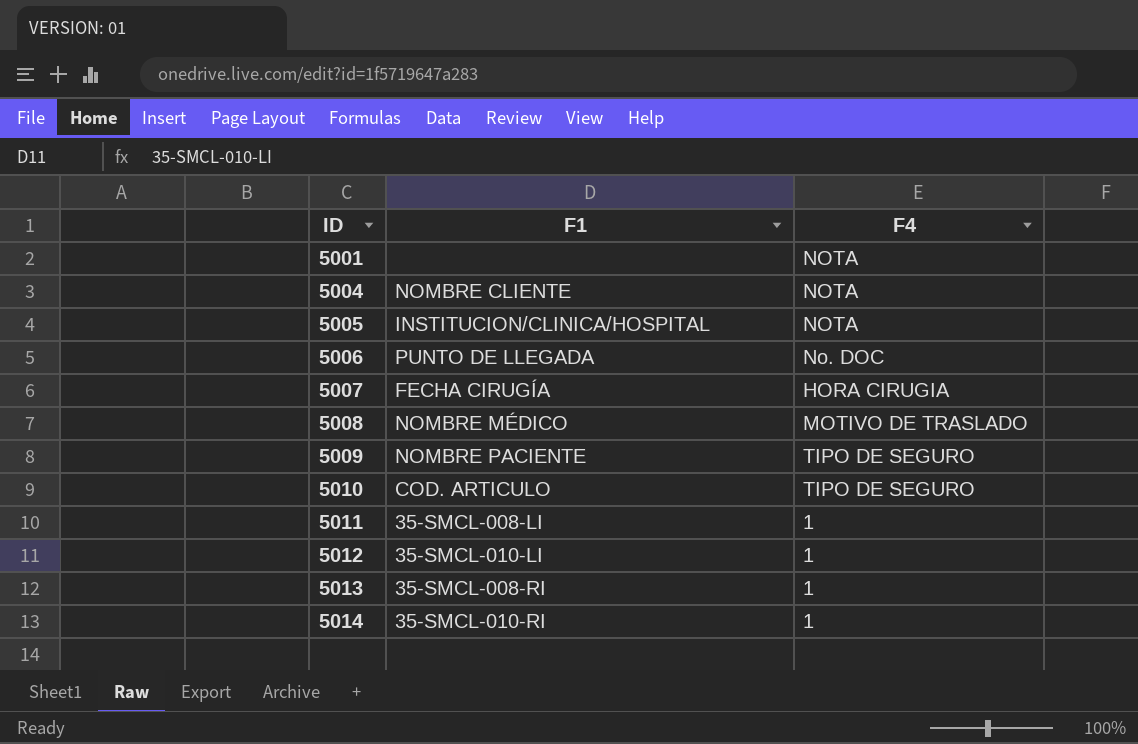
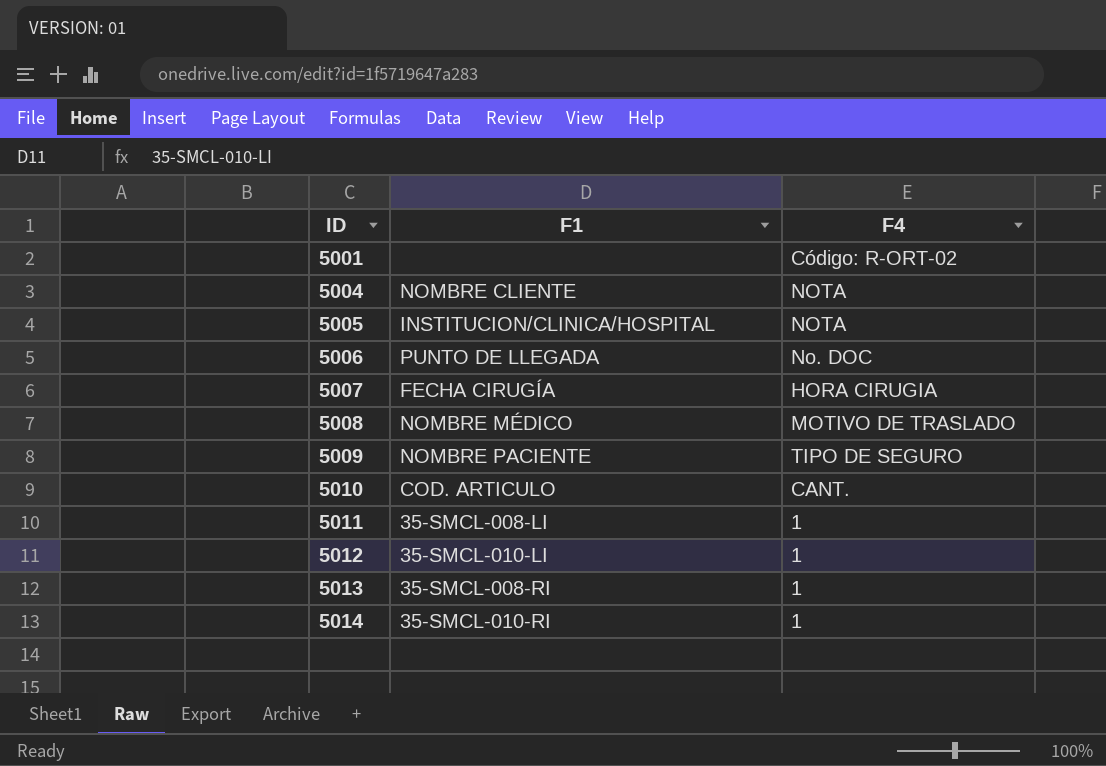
5001 | F4: NOTA -> Código: R-ORT-02
5010 | F4: TIPO DE SEGURO -> CANT.

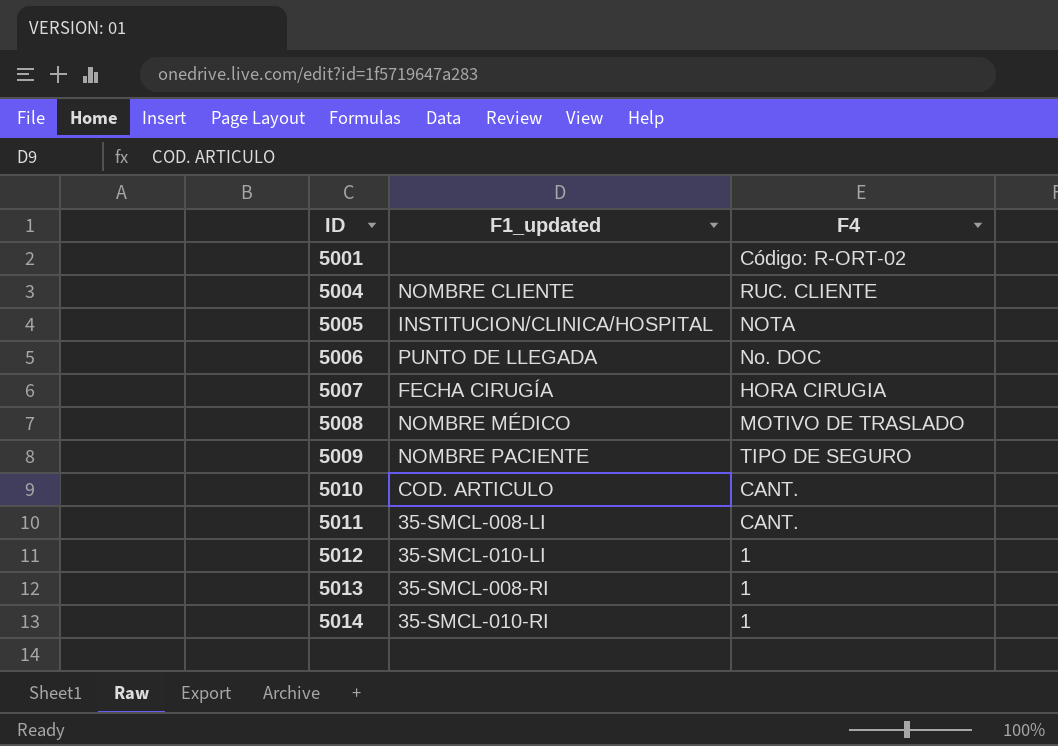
column name: F1 -> F1_updated
5004 | F4: NOTA -> RUC. CLIENTE
5011 | F4: 1 -> CANT.

